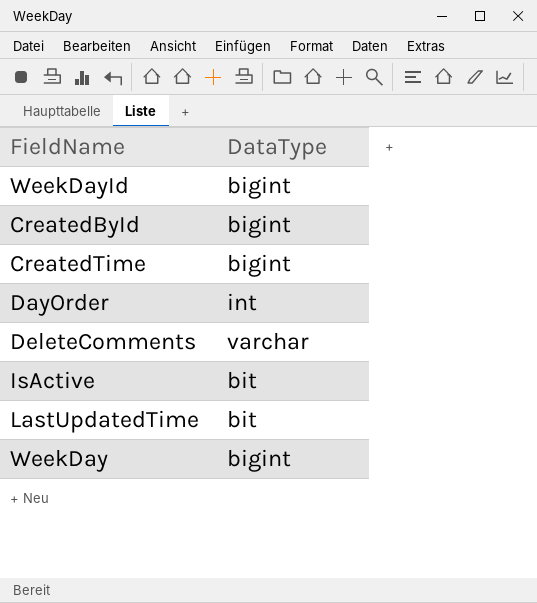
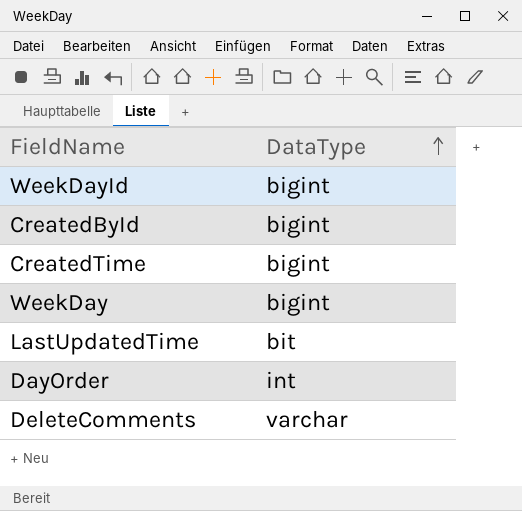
row order: none -> DataType ascending
row IsActive: bit -> none

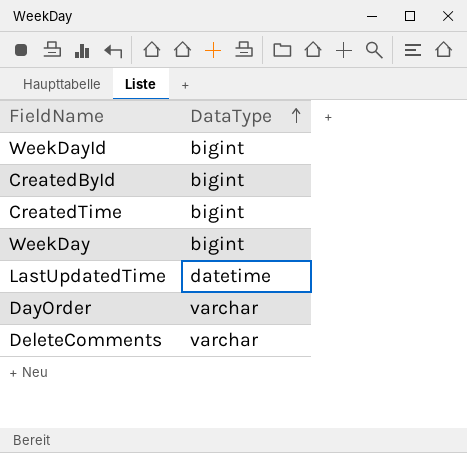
LastUpdatedTime | DataType: bit -> datetime
DayOrder | DataType: int -> varchar

